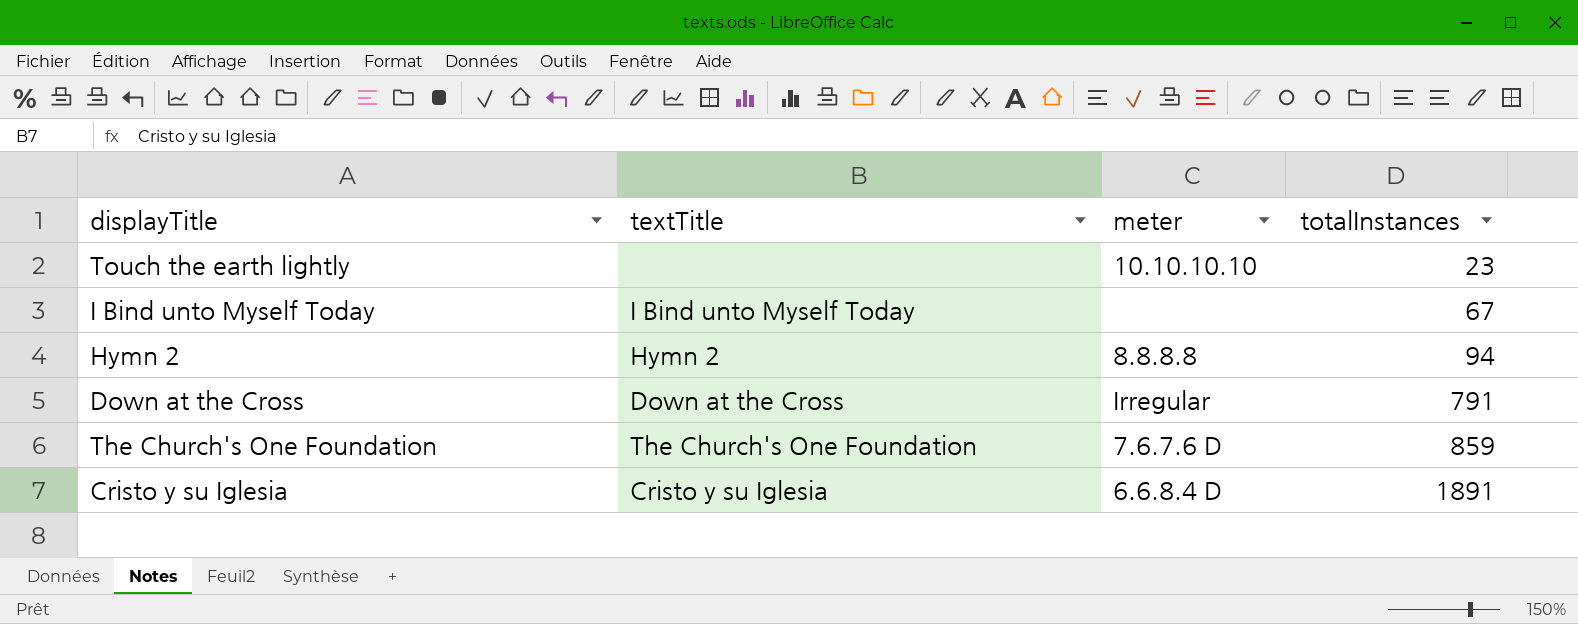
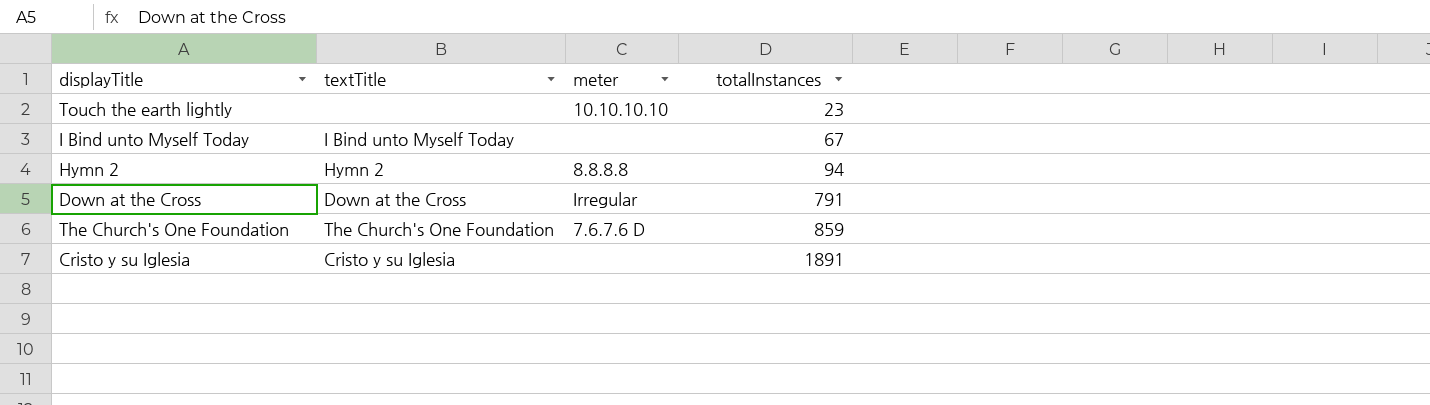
Cristo y su Iglesia | meter: 6.6.8.4 D -> none

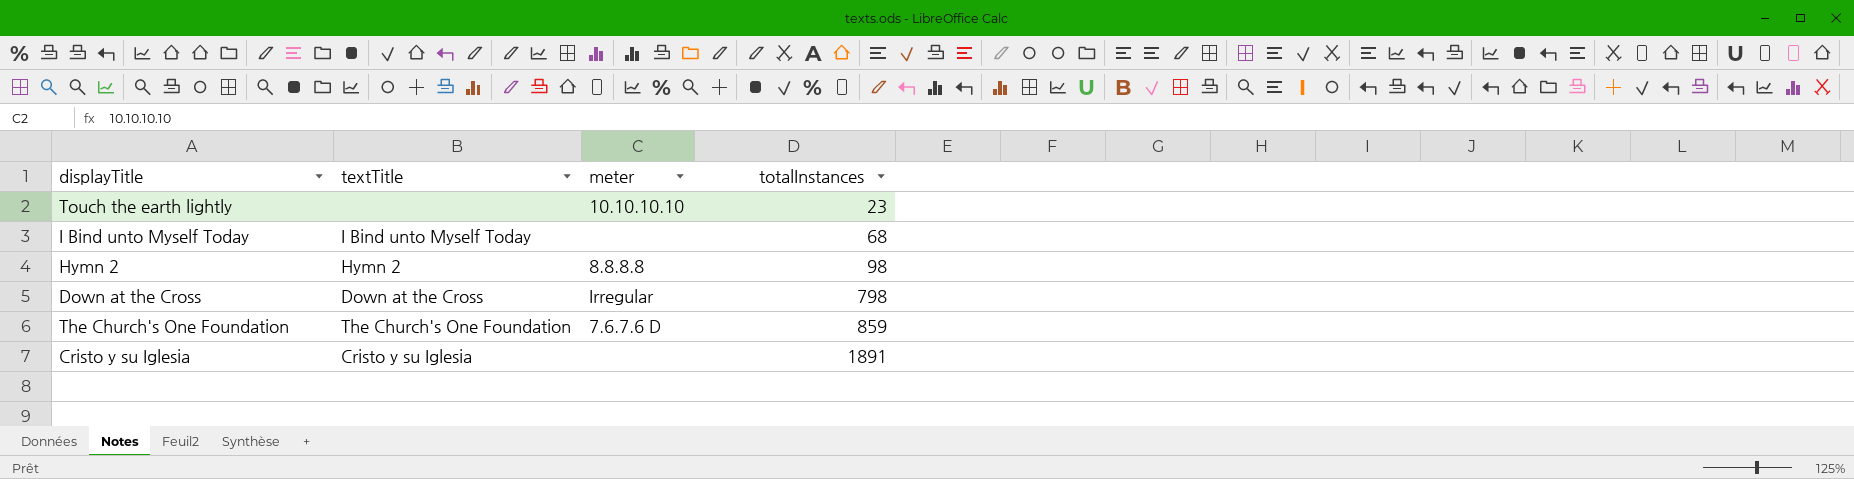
I Bind unto Myself Today | totalInstances: 67 -> 68
Hymn 2 | totalInstances: 94 -> 98
Down at the Cross | totalInstances: 791 -> 798

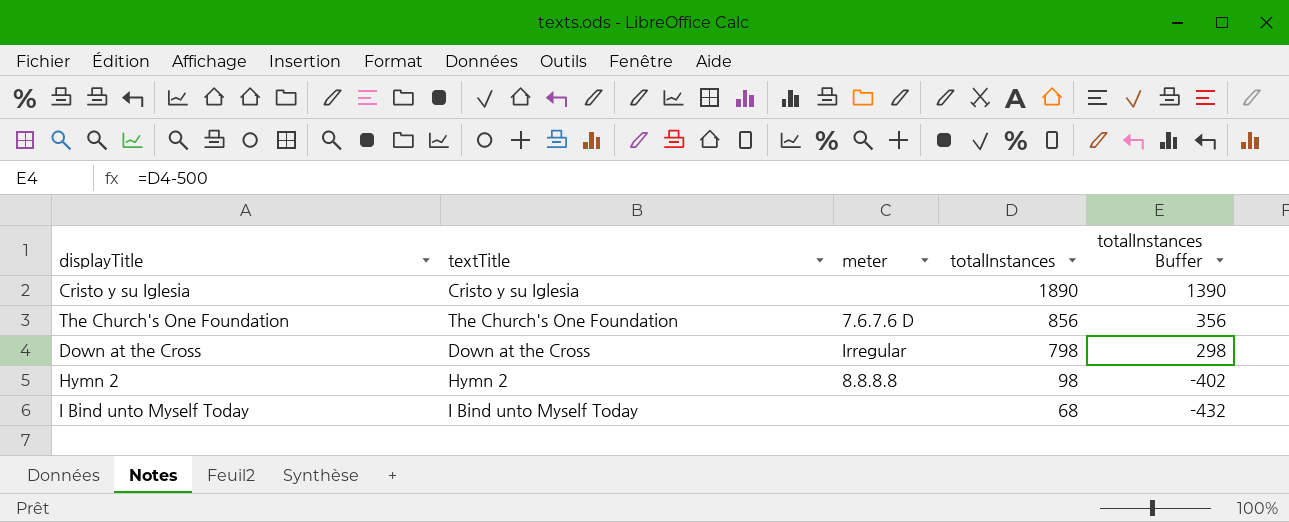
row order: totalInstances ascending -> totalInstances descending
column totalInstances Buffer | formula: none -> [totalInstances] - 500
row Touch the earth lightly: none | 10.10.10.10 | 23 -> none
Cristo y su Iglesia | totalInstances: 1891 -> 1890
The Church's One Foundation | totalInstances: 859 -> 856

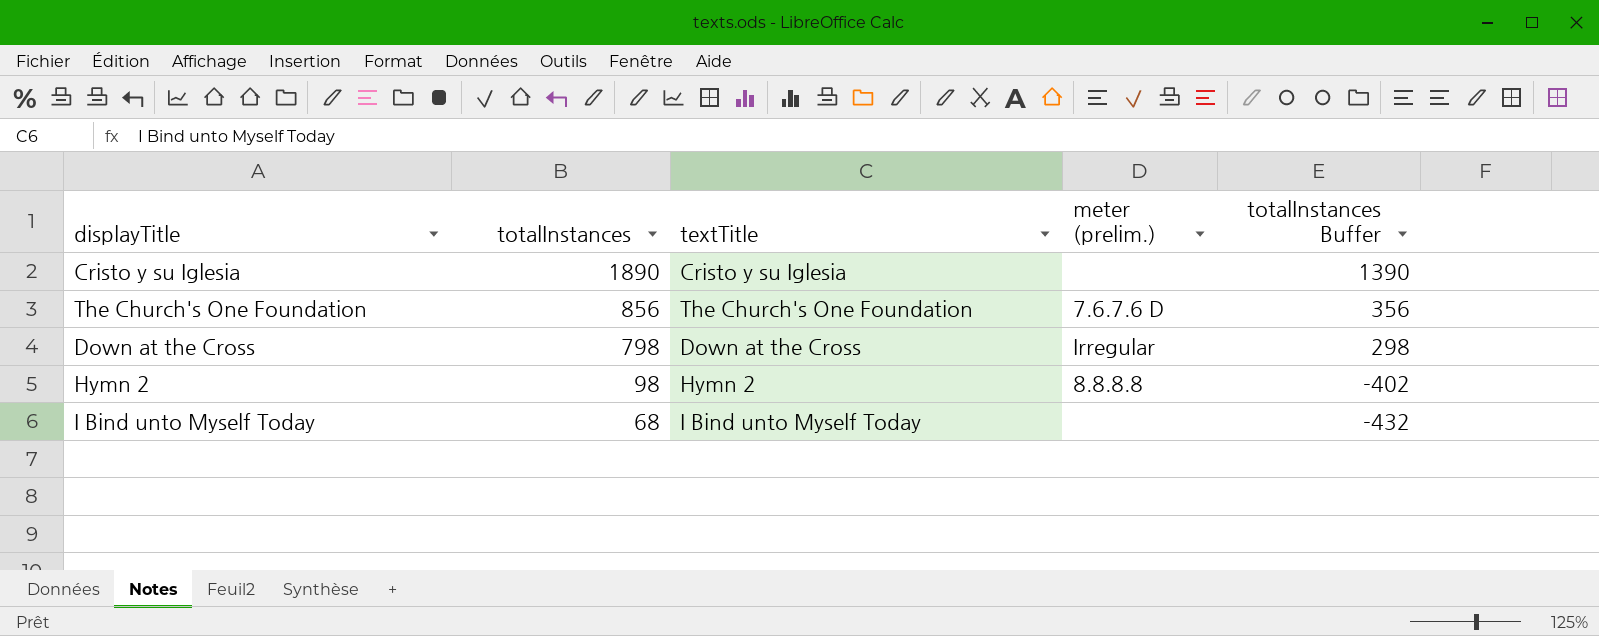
column totalInstances | position: 4 -> 2
column name: meter -> meter (prelim.)

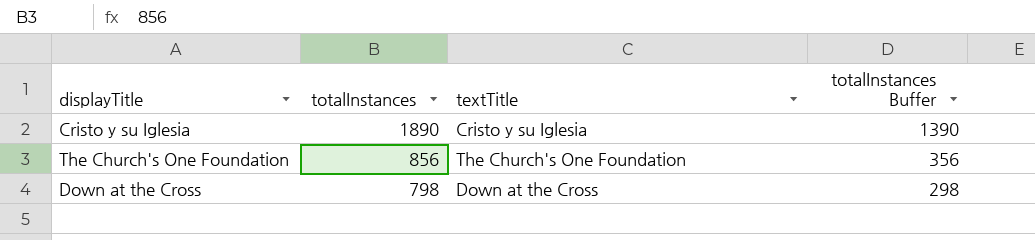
column meter (prelim.) | position: 4 -> none
row Hymn 2: 98 | Hymn 2 | 8.8.8.8 | -402 -> none
row I Bind unto Myself Today: 68 | I Bind unto Myself Today | none | -432 -> none

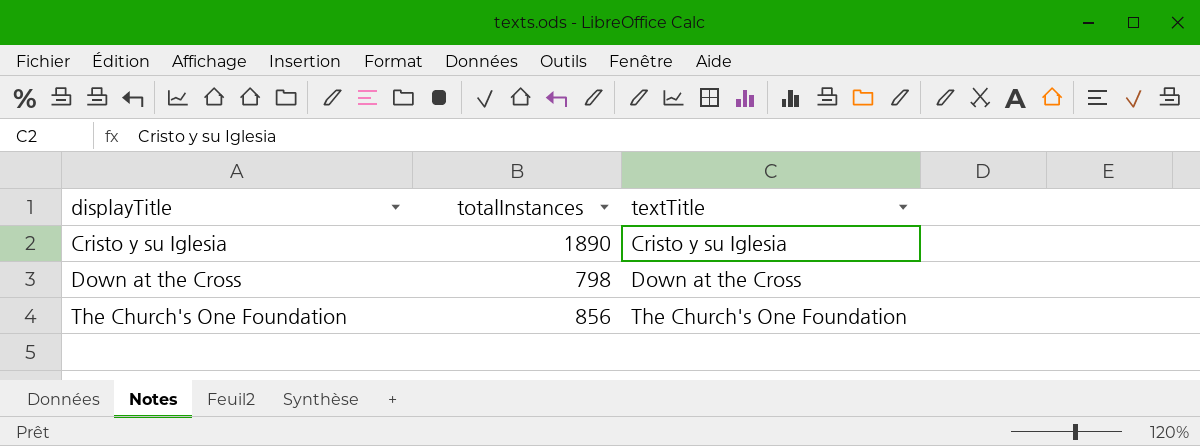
row order: totalInstances descending -> displayTitle ascending
column totalInstances Buffer | formula: [totalInstances] - 500 -> none

